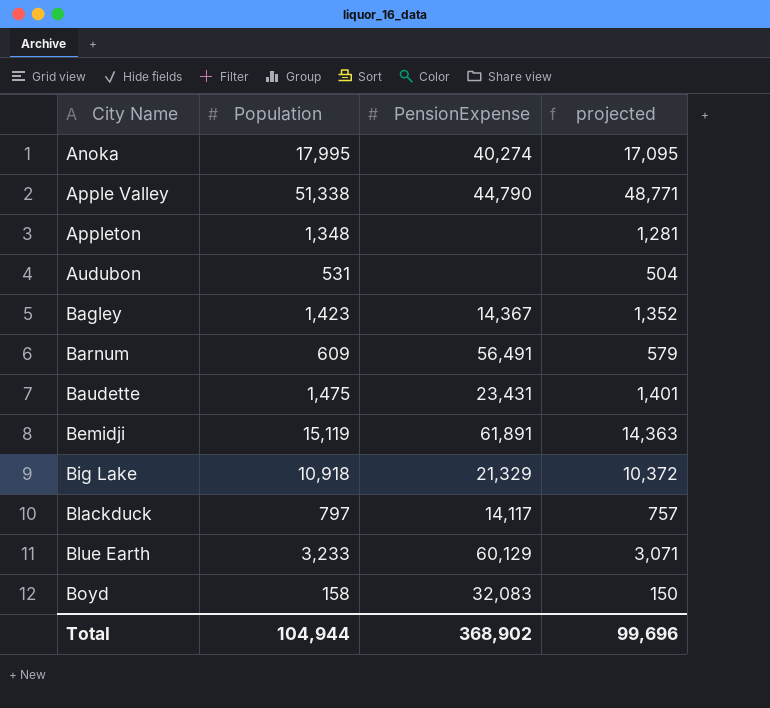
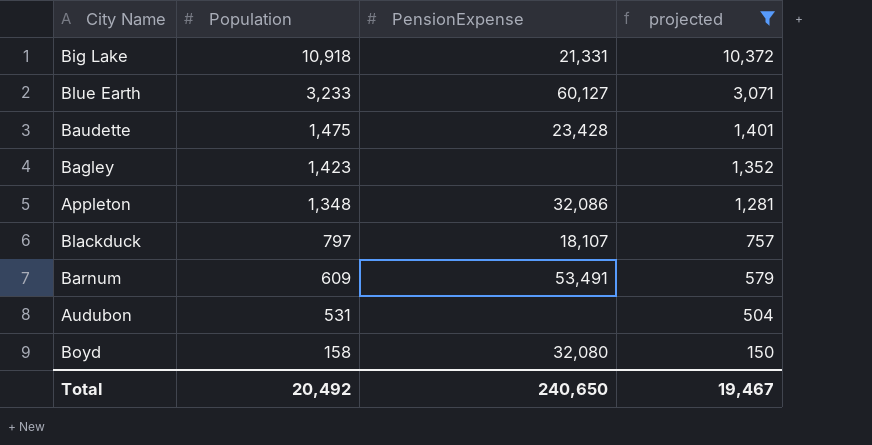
filter: none -> projected <= 10,372
row order: City Name ascending -> Population descending
Big Lake | PensionExpense: 21,329 -> 21,331
Blue Earth | PensionExpense: 60,129 -> 60,127
Baudette | PensionExpense: 23,431 -> 23,428
Bagley | PensionExpense: 14,367 -> none
Appleton | PensionExpense: none -> 32,086
Blackduck | PensionExpense: 14,117 -> 18,107
Barnum | PensionExpense: 56,491 -> 53,491
Boyd | PensionExpense: 32,083 -> 32,080
Total | Population: 104,944 -> 20,492
Total | PensionExpense: 368,902 -> 240,650
Total | projected: 99,696 -> 19,467

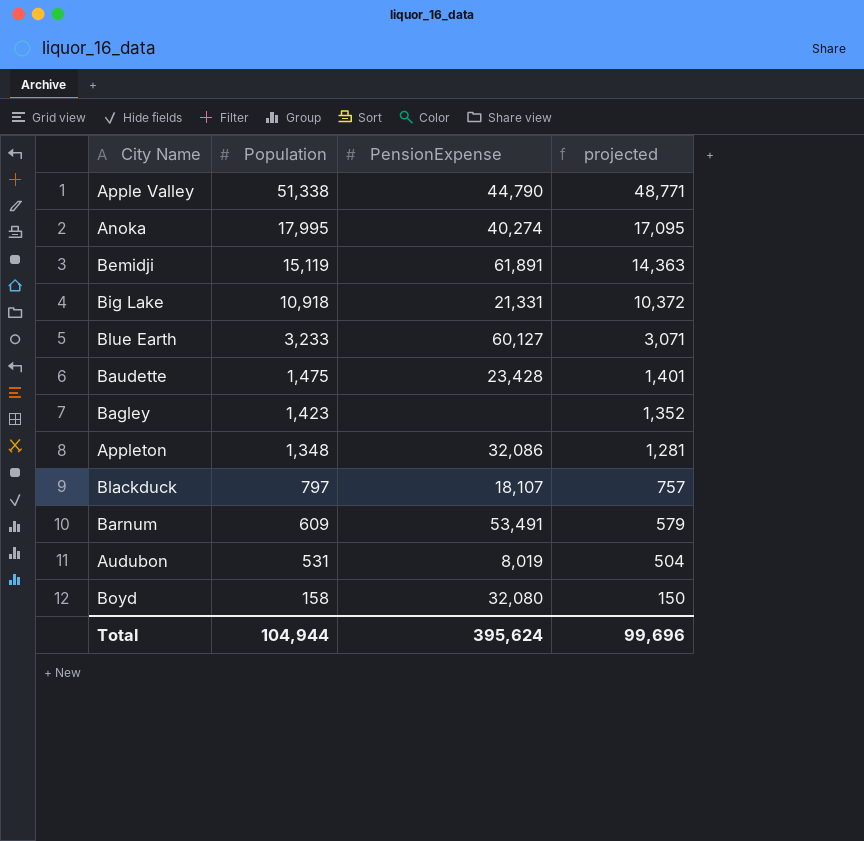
filter: projected <= 10,372 -> none
Audubon | PensionExpense: none -> 8,019
Total | Population: 20,492 -> 104,944
Total | PensionExpense: 240,650 -> 395,624
Total | projected: 19,467 -> 99,696

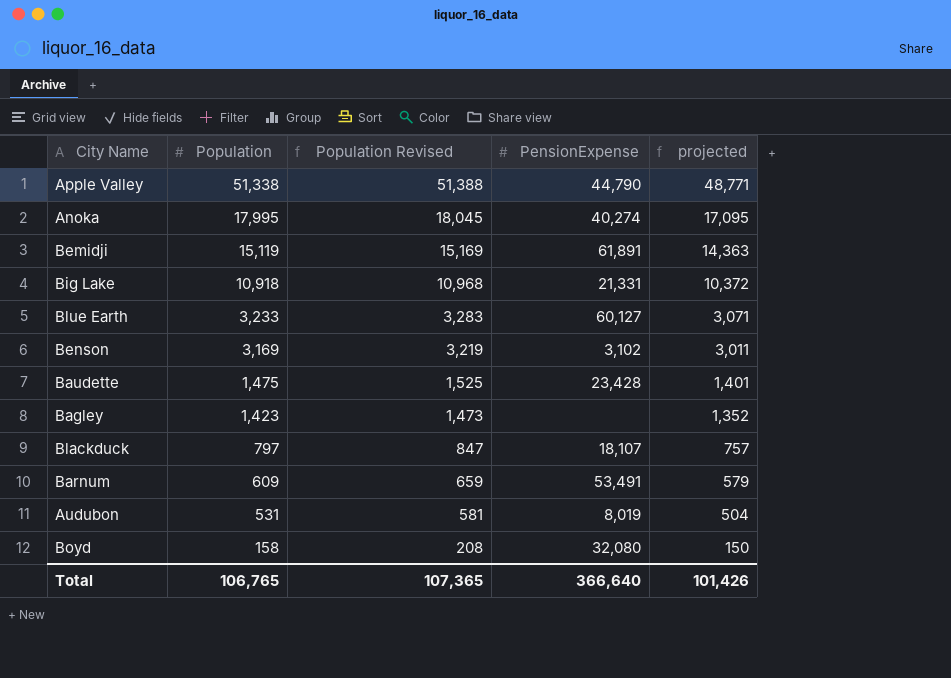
column Population Revised | formula: none -> [Population] + 50
row Appleton: 1,348 | 32,086 | 1,281 -> none
row Benson: none -> 3,169 | 3,219 | 3,102 | 3,011
Total | Population: 104,944 -> 106,765
Total | PensionExpense: 395,624 -> 366,640
Total | projected: 99,696 -> 101,426

